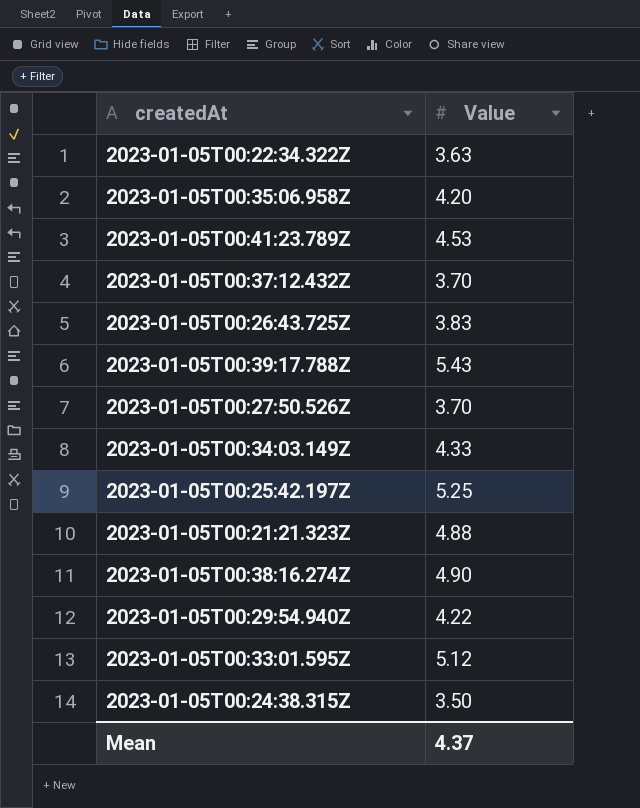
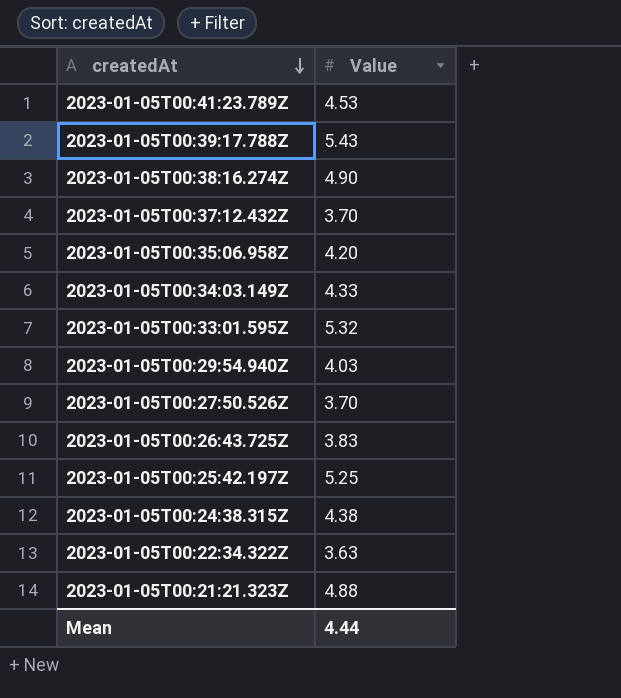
row order: none -> createdAt descending
2023-01-05T00:33:01.595Z | Value: 5.12 -> 5.32
2023-01-05T00:29:54.940Z | Value: 4.22 -> 4.03
2023-01-05T00:24:38.315Z | Value: 3.50 -> 4.38
Mean | Value: 4.37 -> 4.44

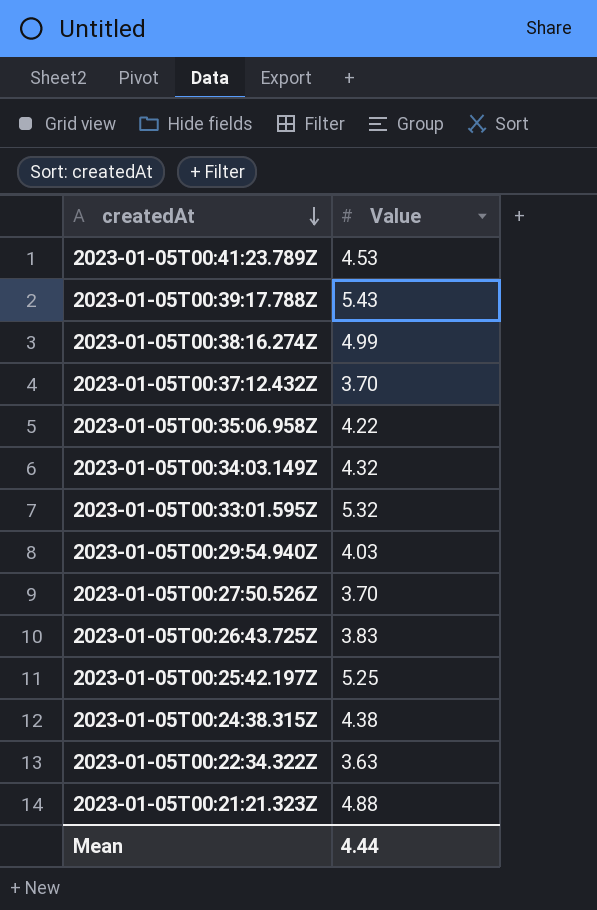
2023-01-05T00:38:16.274Z | Value: 4.90 -> 4.99
2023-01-05T00:35:06.958Z | Value: 4.20 -> 4.22
2023-01-05T00:34:03.149Z | Value: 4.33 -> 4.32

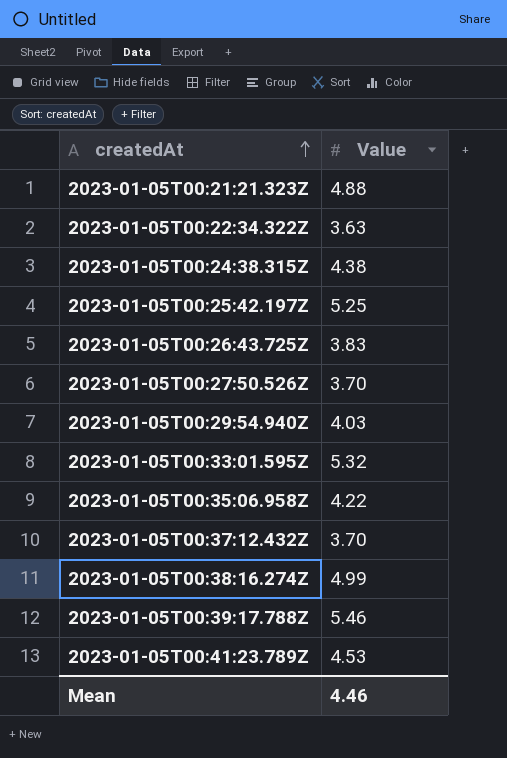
row order: createdAt descending -> createdAt ascending
row 2023-01-05T00:34:03.149Z: 4.32 -> none
2023-01-05T00:39:17.788Z | Value: 5.43 -> 5.46
Mean | Value: 4.44 -> 4.46

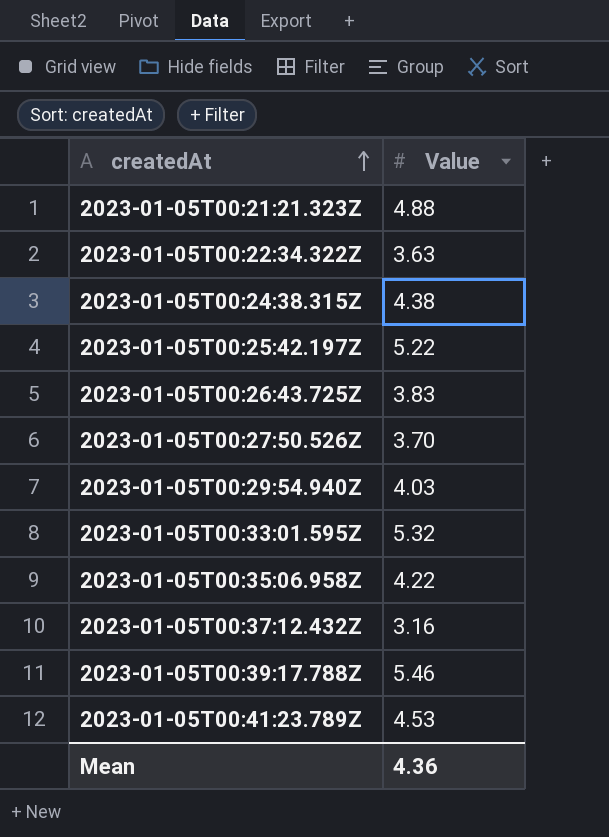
row 2023-01-05T00:38:16.274Z: 4.99 -> none
2023-01-05T00:25:42.197Z | Value: 5.25 -> 5.22
2023-01-05T00:37:12.432Z | Value: 3.70 -> 3.16
Mean | Value: 4.46 -> 4.36

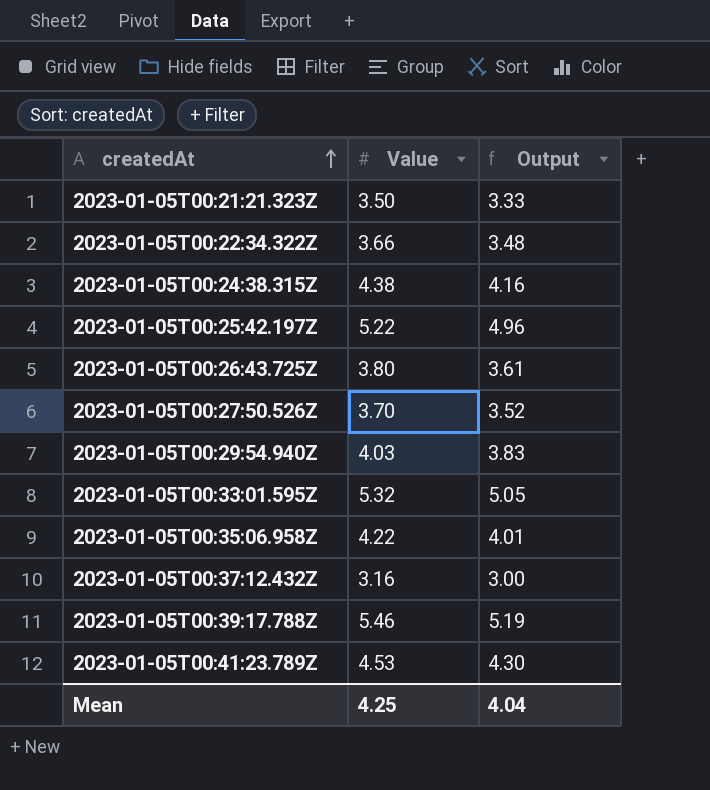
column Output | formula: none -> [Value] * 0.95
2023-01-05T00:21:21.323Z | Value: 4.88 -> 3.50
2023-01-05T00:22:34.322Z | Value: 3.63 -> 3.66
2023-01-05T00:26:43.725Z | Value: 3.83 -> 3.80
Mean | Value: 4.36 -> 4.25

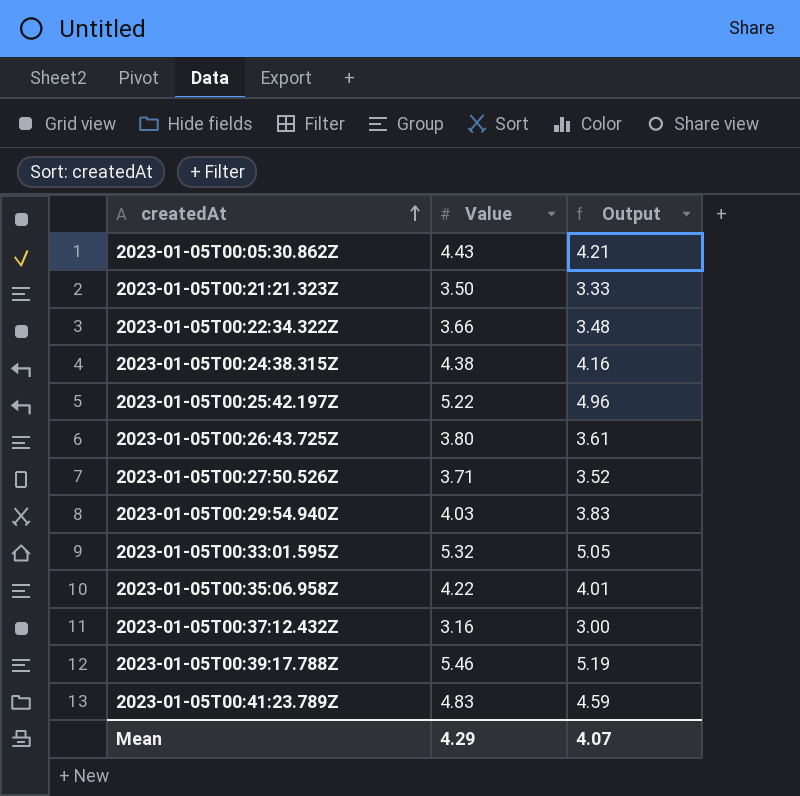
row 2023-01-05T00:05:30.862Z: none -> 4.43 | 4.21
2023-01-05T00:27:50.526Z | Value: 3.70 -> 3.71
2023-01-05T00:41:23.789Z | Value: 4.53 -> 4.83
2023-01-05T00:41:23.789Z | Output: 4.30 -> 4.59
Mean | Value: 4.25 -> 4.29
Mean | Output: 4.04 -> 4.07

